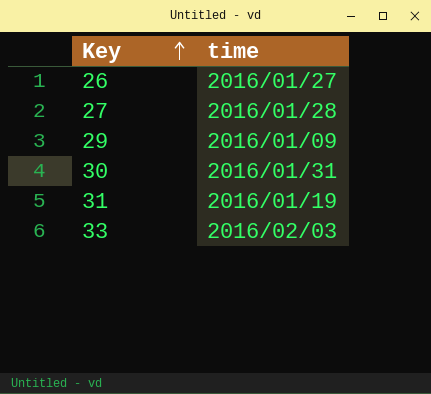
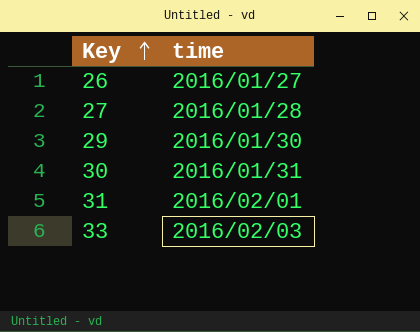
29 | time: 2016/01/09 -> 2016/01/30
31 | time: 2016/01/19 -> 2016/02/01

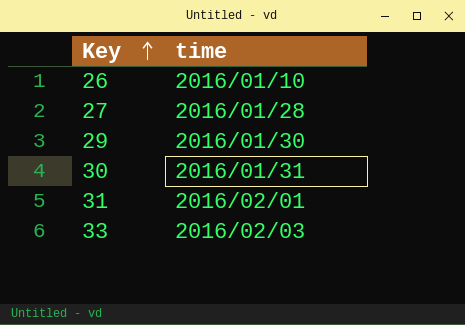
26 | time: 2016/01/27 -> 2016/01/10

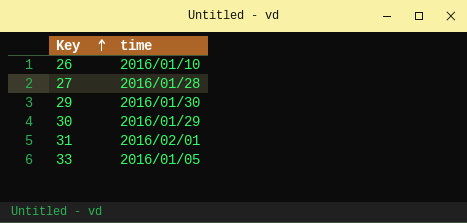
30 | time: 2016/01/31 -> 2016/01/29
33 | time: 2016/02/03 -> 2016/01/05

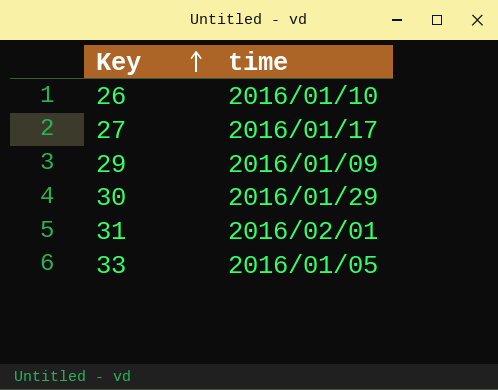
27 | time: 2016/01/28 -> 2016/01/17
29 | time: 2016/01/30 -> 2016/01/09

